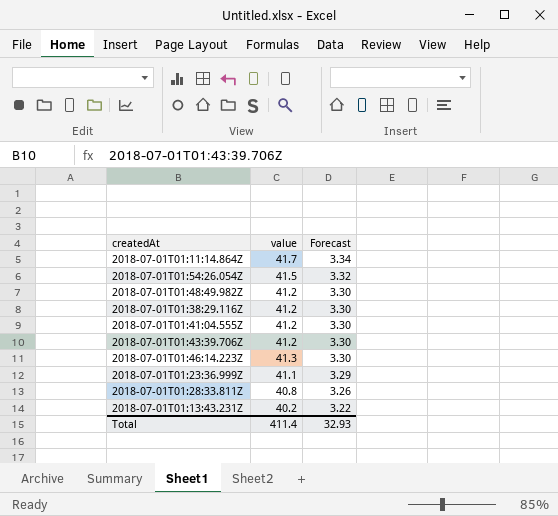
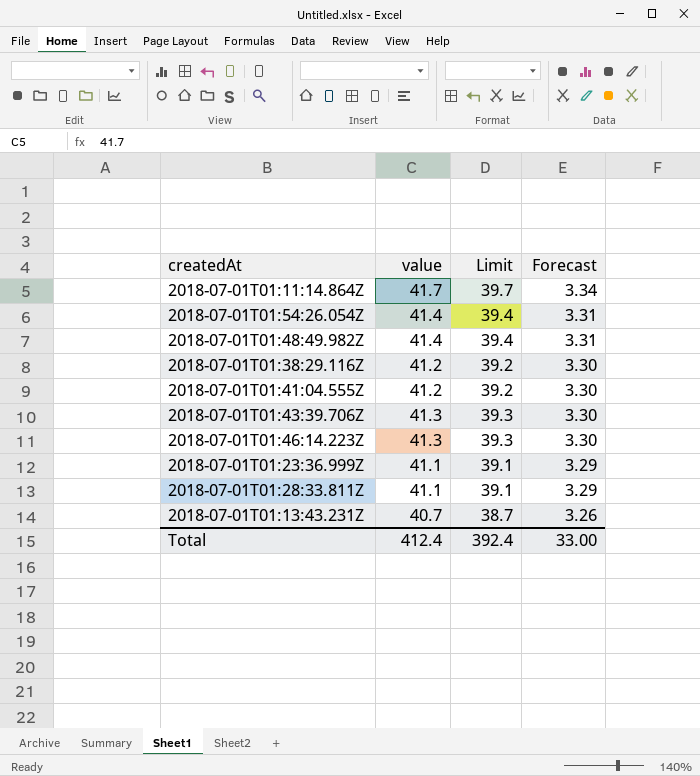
column Limit | formula: none -> [value] - 2
2018-07-01T01:54:26.054Z | value: 41.5 -> 41.4
2018-07-01T01:54:26.054Z | Forecast: 3.32 -> 3.31
2018-07-01T01:48:49.982Z | value: 41.2 -> 41.4
2018-07-01T01:48:49.982Z | Forecast: 3.30 -> 3.31
2018-07-01T01:43:39.706Z | value: 41.2 -> 41.3
2018-07-01T01:28:33.811Z | value: 40.8 -> 41.1
2018-07-01T01:28:33.811Z | Forecast: 3.26 -> 3.29
2018-07-01T01:13:43.231Z | value: 40.2 -> 40.7
2018-07-01T01:13:43.231Z | Forecast: 3.22 -> 3.26
Total | value: 411.4 -> 412.4
Total | Forecast: 32.93 -> 33.00

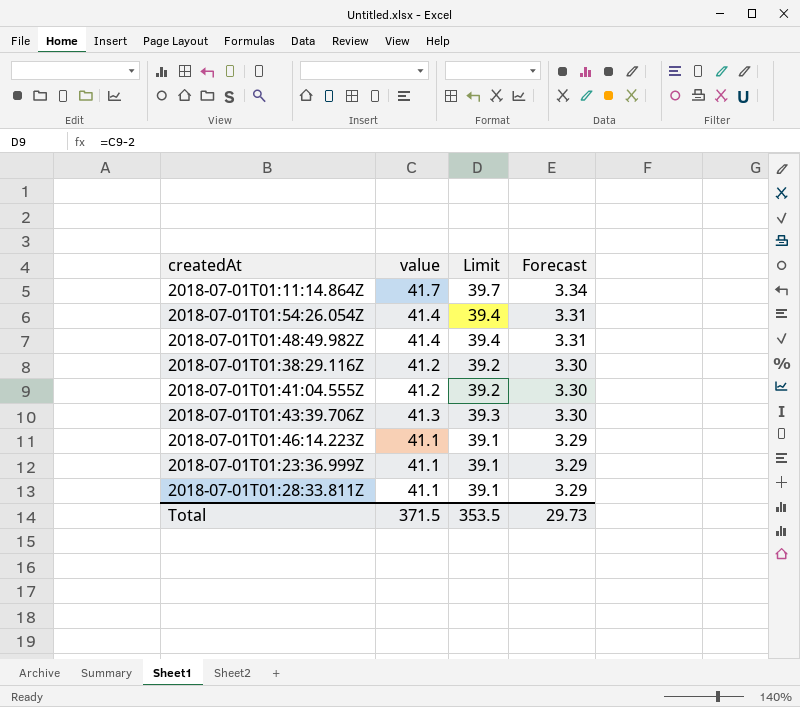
row 2018-07-01T01:13:43.231Z: 40.7 | 38.7 | 3.26 -> none
2018-07-01T01:46:14.223Z | value: 41.3 -> 41.1
2018-07-01T01:46:14.223Z | Limit: 39.3 -> 39.1
2018-07-01T01:46:14.223Z | Forecast: 3.30 -> 3.29
Total | value: 412.4 -> 371.5
Total | Limit: 392.4 -> 353.5
Total | Forecast: 33.00 -> 29.73

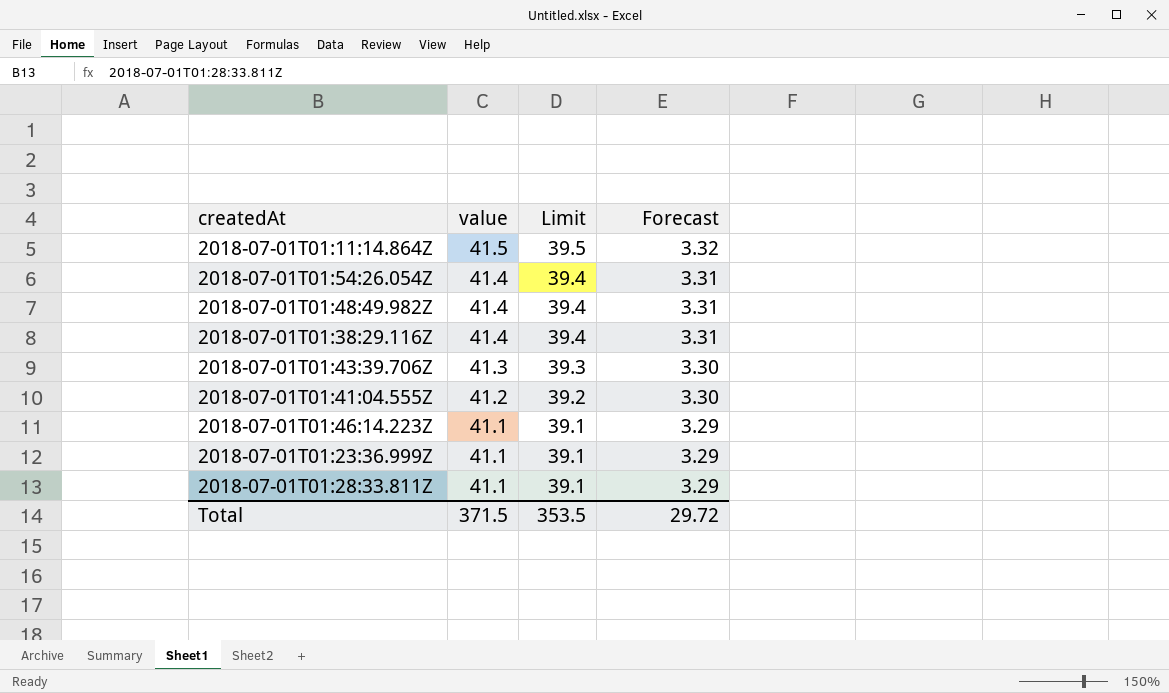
row order: Forecast descending -> value descending
2018-07-01T01:11:14.864Z | value: 41.7 -> 41.5
2018-07-01T01:11:14.864Z | Limit: 39.7 -> 39.5
2018-07-01T01:11:14.864Z | Forecast: 3.34 -> 3.32
2018-07-01T01:38:29.116Z | value: 41.2 -> 41.4
2018-07-01T01:38:29.116Z | Limit: 39.2 -> 39.4
2018-07-01T01:38:29.116Z | Forecast: 3.30 -> 3.31
Total | Forecast: 29.73 -> 29.72

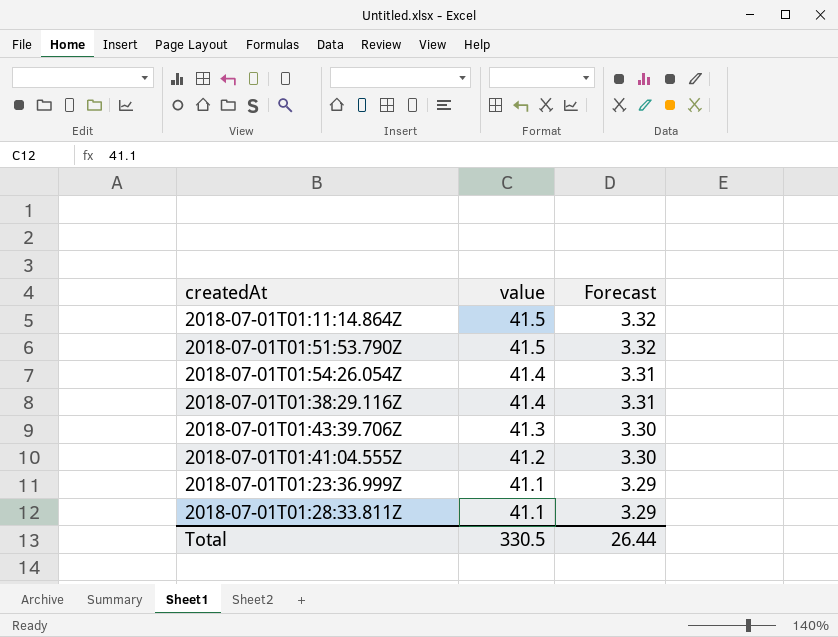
column Limit | formula: [value] - 2 -> none
row 2018-07-01T01:48:49.982Z: 41.4 | 39.4 | 3.31 -> none
row 2018-07-01T01:46:14.223Z: 41.1 | 39.1 | 3.29 -> none
row 2018-07-01T01:51:53.790Z: none -> 41.5 | 3.32
Total | value: 371.5 -> 330.5
Total | Forecast: 29.72 -> 26.44

